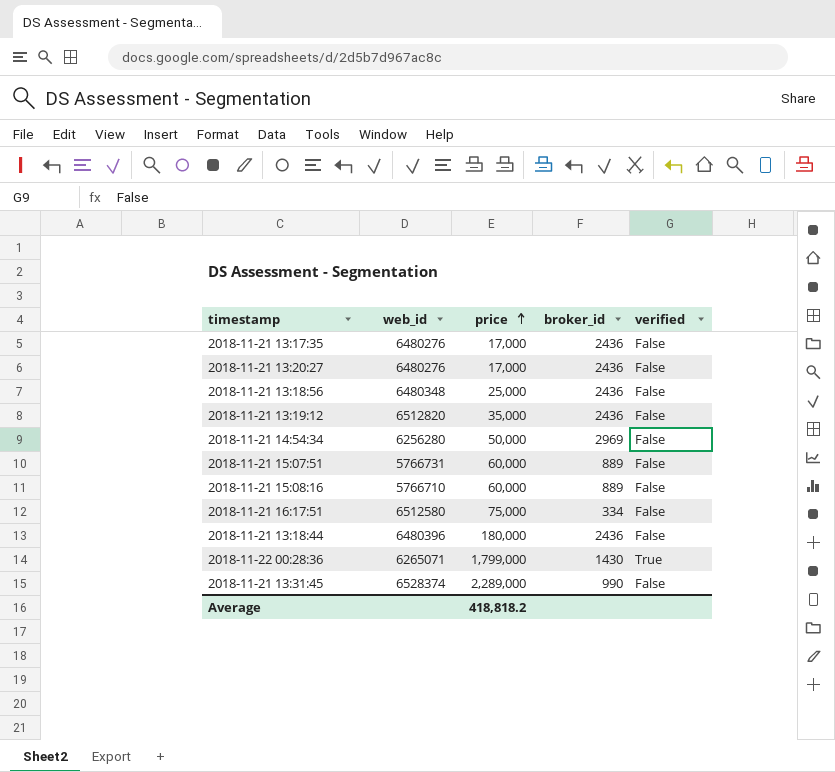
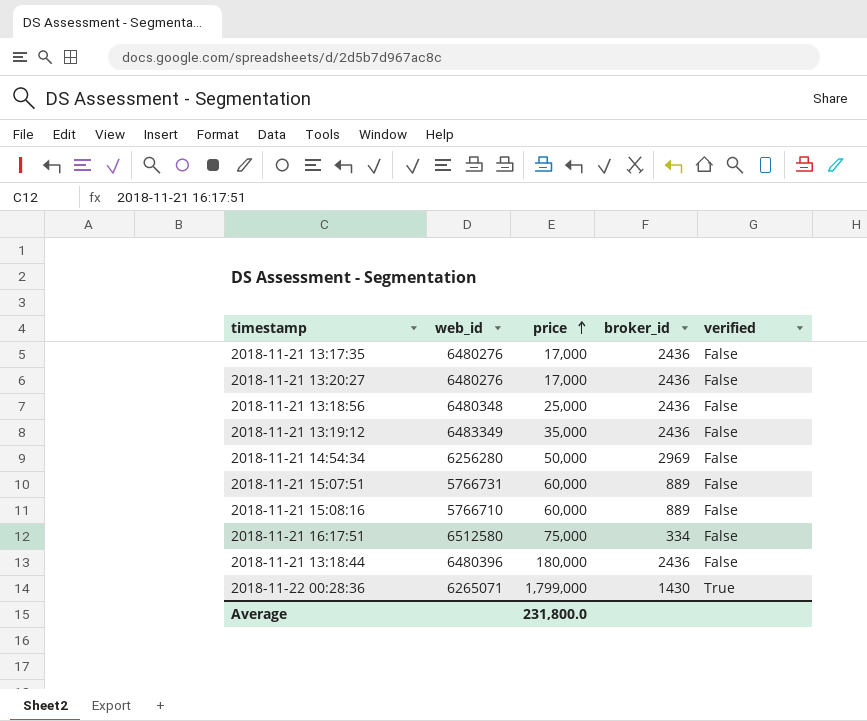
row 2018-11-21 13:31:45: 6528374 | 2,289,000 | 990 | False -> none
2018-11-21 13:19:12 | web_id: 6512820 -> 6483349
Average | price: 418,818.2 -> 231,800.0

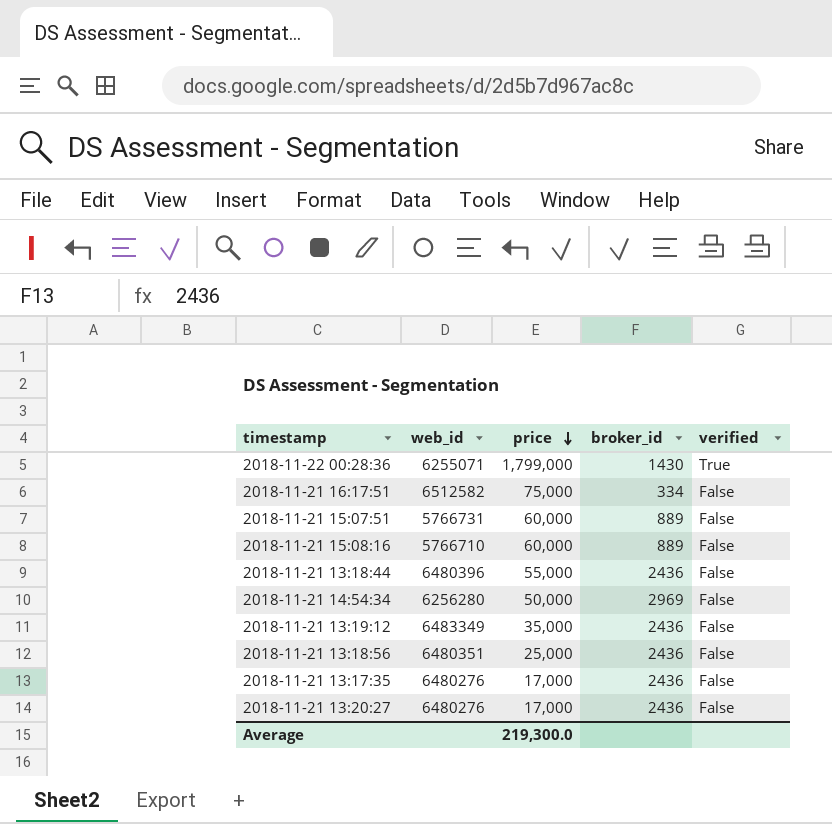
row order: price ascending -> price descending
2018-11-22 00:28:36 | web_id: 6265071 -> 6255071
2018-11-21 16:17:51 | web_id: 6512580 -> 6512582
2018-11-21 13:18:44 | price: 180,000 -> 55,000
2018-11-21 13:18:56 | web_id: 6480348 -> 6480351
Average | price: 231,800.0 -> 219,300.0

